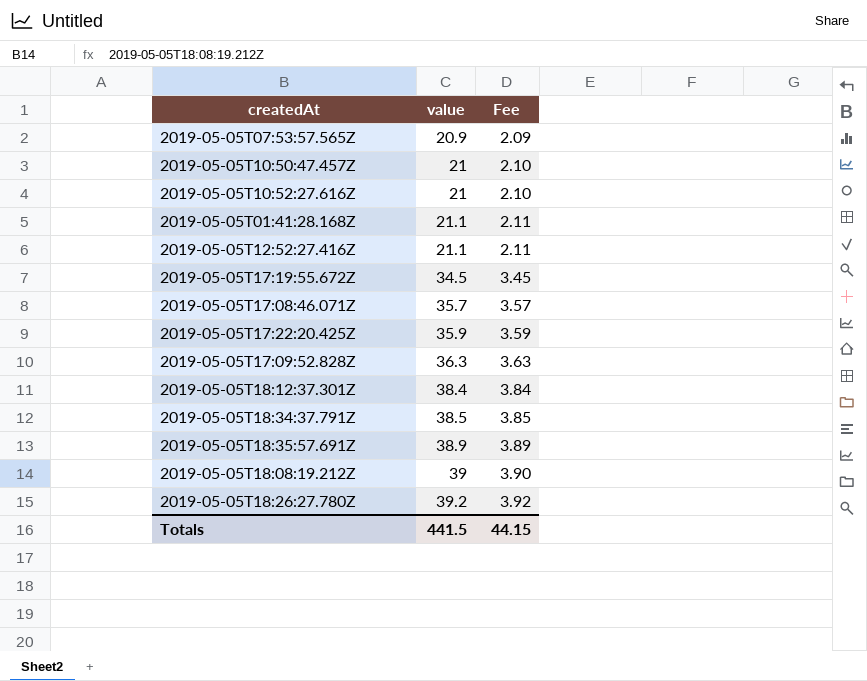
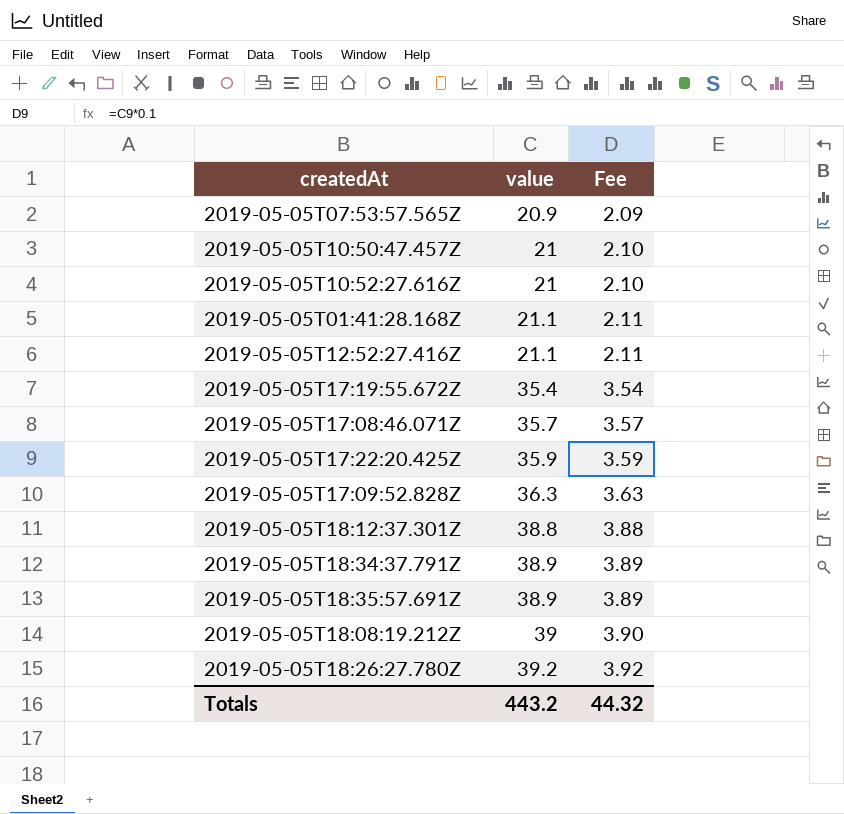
2019-05-05T17:19:55.672Z | value: 34.5 -> 35.4
2019-05-05T17:19:55.672Z | Fee: 3.45 -> 3.54
2019-05-05T18:12:37.301Z | value: 38.4 -> 38.8
2019-05-05T18:12:37.301Z | Fee: 3.84 -> 3.88
2019-05-05T18:34:37.791Z | value: 38.5 -> 38.9
2019-05-05T18:34:37.791Z | Fee: 3.85 -> 3.89
Totals | value: 441.5 -> 443.2
Totals | Fee: 44.15 -> 44.32

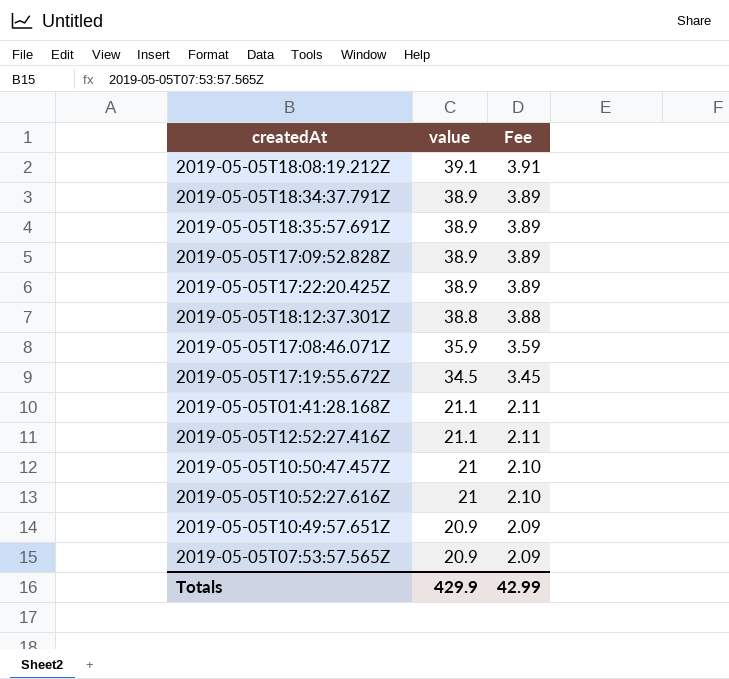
row order: value ascending -> value descending
row 2019-05-05T18:26:27.780Z: 39.2 | 3.92 -> none
2019-05-05T18:08:19.212Z | value: 39 -> 39.1
2019-05-05T18:08:19.212Z | Fee: 3.90 -> 3.91
2019-05-05T17:09:52.828Z | value: 36.3 -> 38.9
2019-05-05T17:09:52.828Z | Fee: 3.63 -> 3.89
2019-05-05T17:22:20.425Z | value: 35.9 -> 38.9
2019-05-05T17:22:20.425Z | Fee: 3.59 -> 3.89
2019-05-05T17:08:46.071Z | value: 35.7 -> 35.9
2019-05-05T17:08:46.071Z | Fee: 3.57 -> 3.59
2019-05-05T17:19:55.672Z | value: 35.4 -> 34.5
2019-05-05T17:19:55.672Z | Fee: 3.54 -> 3.45
row 2019-05-05T10:49:57.651Z: none -> 20.9 | 2.09
Totals | value: 443.2 -> 429.9
Totals | Fee: 44.32 -> 42.99

